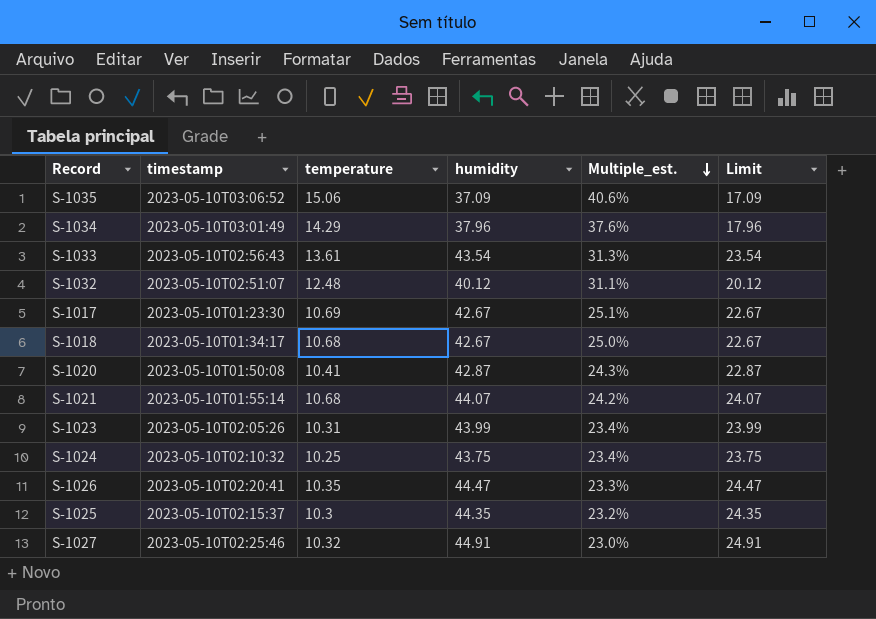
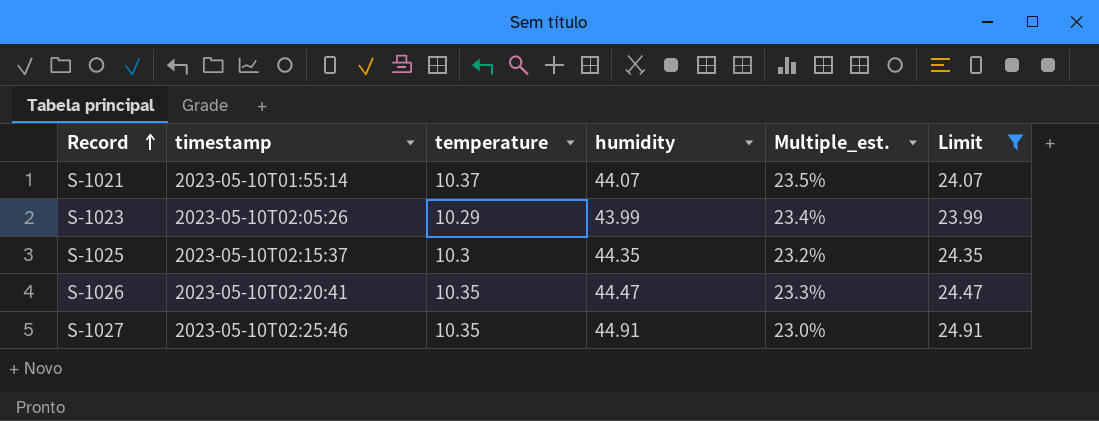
filter: none -> Limit >= 23.99
row order: Multiple_est. descending -> Record ascending
S-1021 | temperature: 10.68 -> 10.37
S-1021 | Multiple_est.: 24.2% -> 23.5%
S-1023 | temperature: 10.31 -> 10.29
S-1027 | temperature: 10.32 -> 10.35

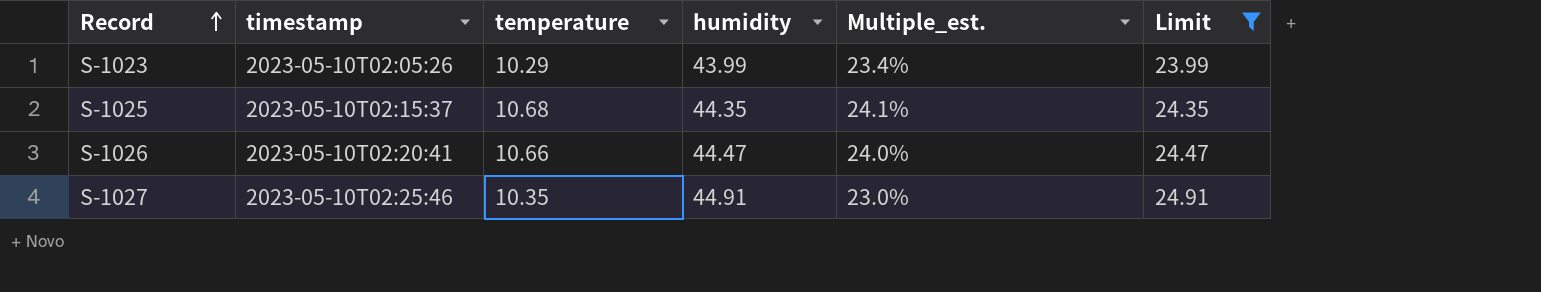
row S-1021: 2023-05-10T01:55:14 | 10.37 | 44.07 | 23.5% | 24.07 -> none
S-1025 | temperature: 10.3 -> 10.68
S-1025 | Multiple_est.: 23.2% -> 24.1%
S-1026 | temperature: 10.35 -> 10.66
S-1026 | Multiple_est.: 23.3% -> 24.0%

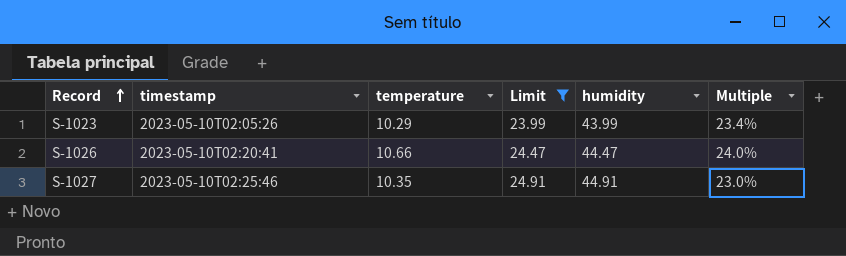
column Limit | position: 6 -> 4
column name: Multiple_est. -> Multiple
row S-1025: 2023-05-10T02:15:37 | 10.68 | 44.35 | 24.1% | 24.35 -> none

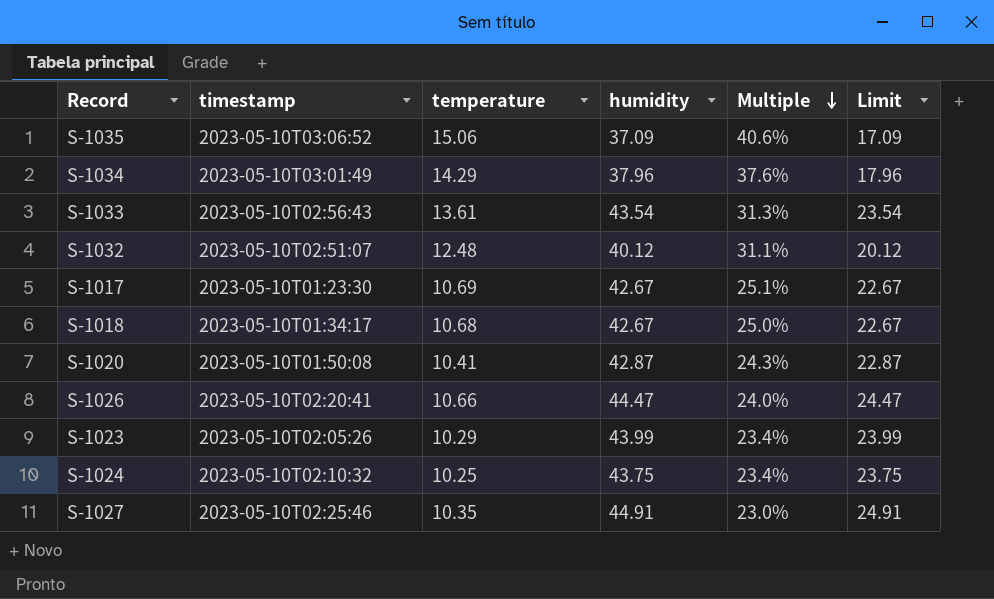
filter: Limit >= 23.99 -> none
row order: Record ascending -> Multiple descending
column Limit | position: 4 -> 6

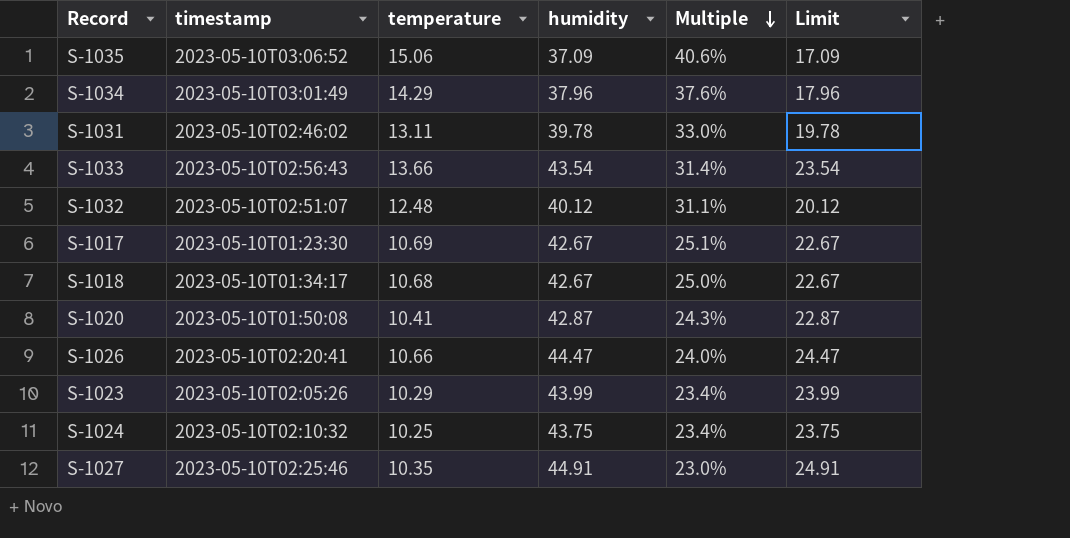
row S-1031: none -> 2023-05-10T02:46:02 | 13.11 | 39.78 | 33.0% | 19.78
S-1033 | temperature: 13.61 -> 13.66
S-1033 | Multiple: 31.3% -> 31.4%

